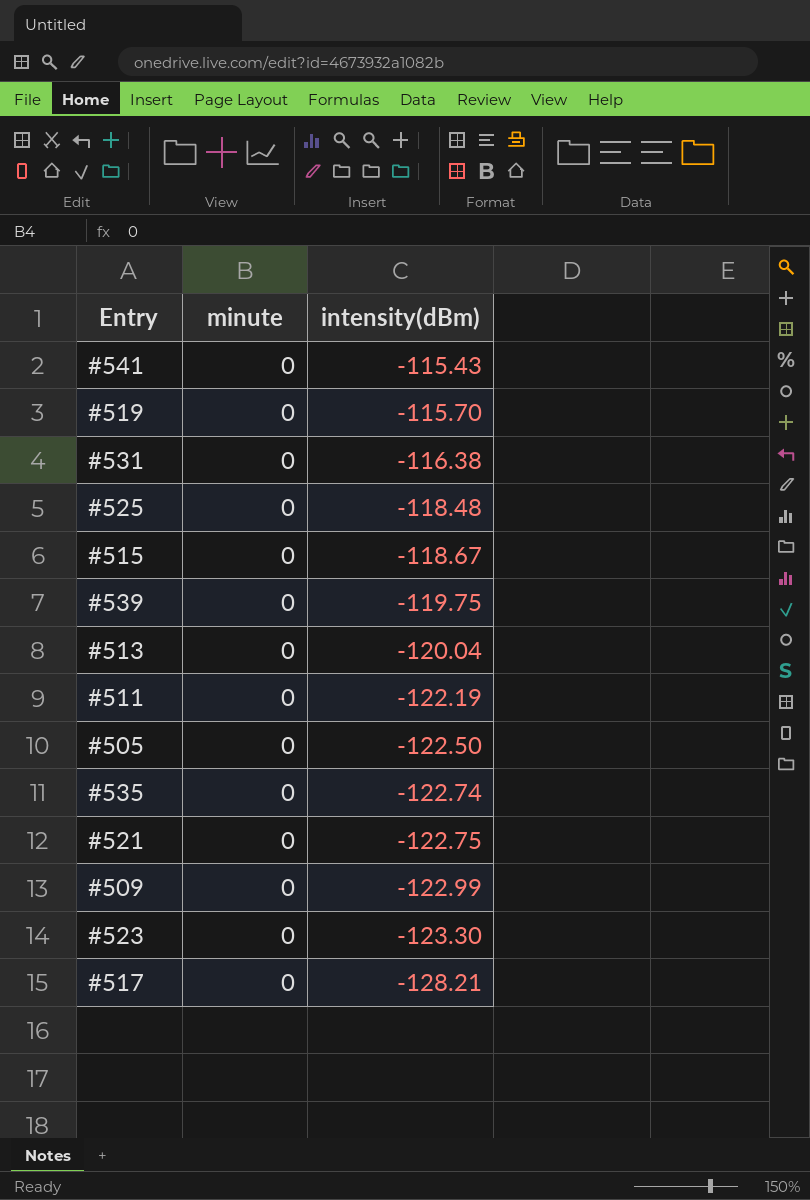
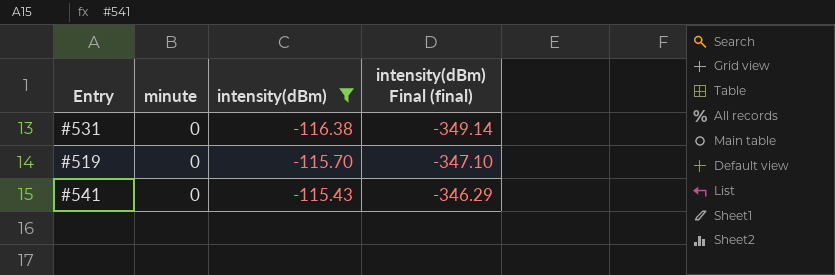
filter: none -> intensity(dBm) >= -116.38
row order: intensity(dBm) descending -> intensity(dBm) ascending
column intensity(dBm) Final (final) | formula: none -> [intensity(dBm)] * 3

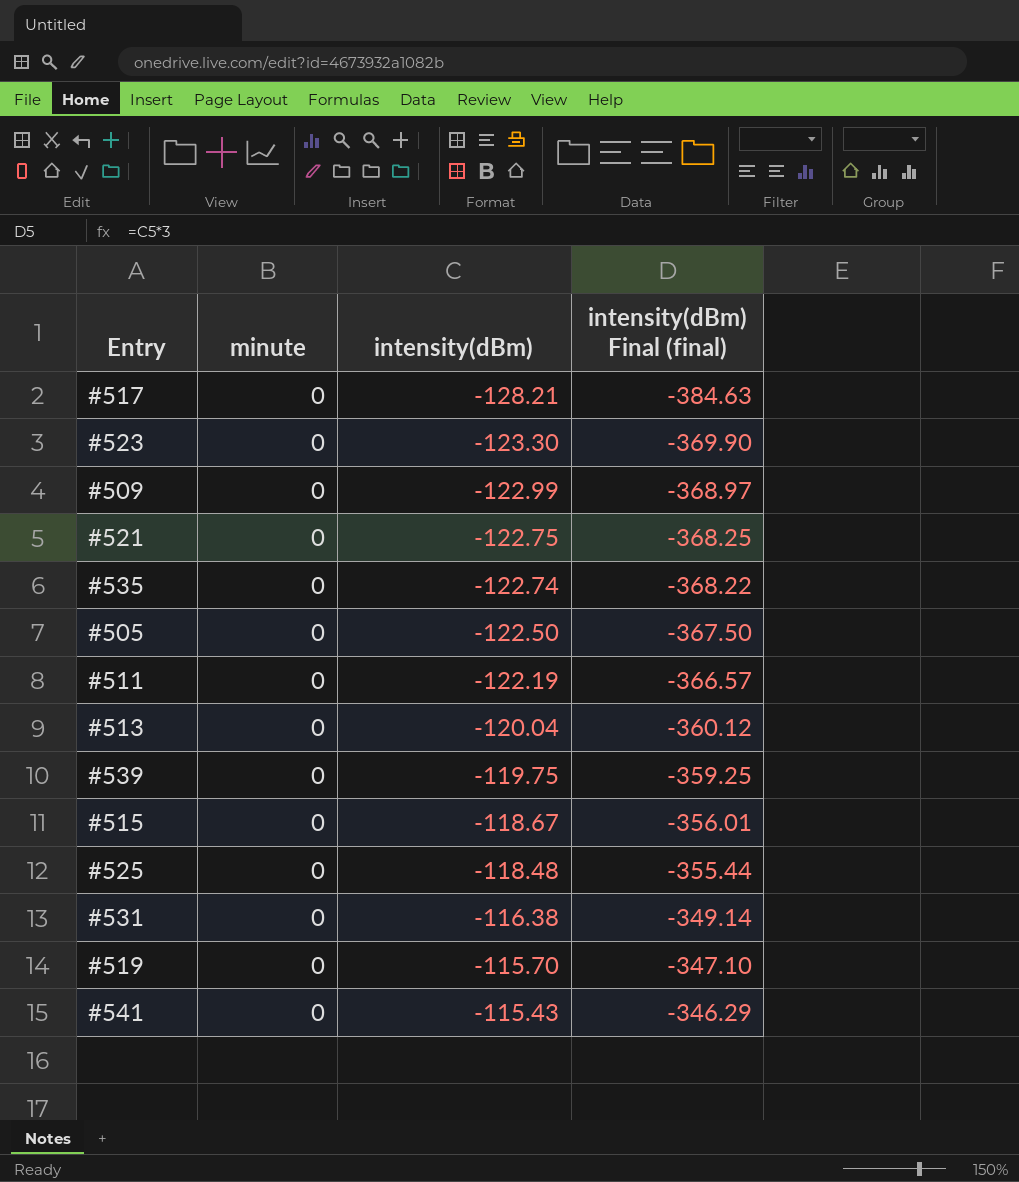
filter: intensity(dBm) >= -116.38 -> none

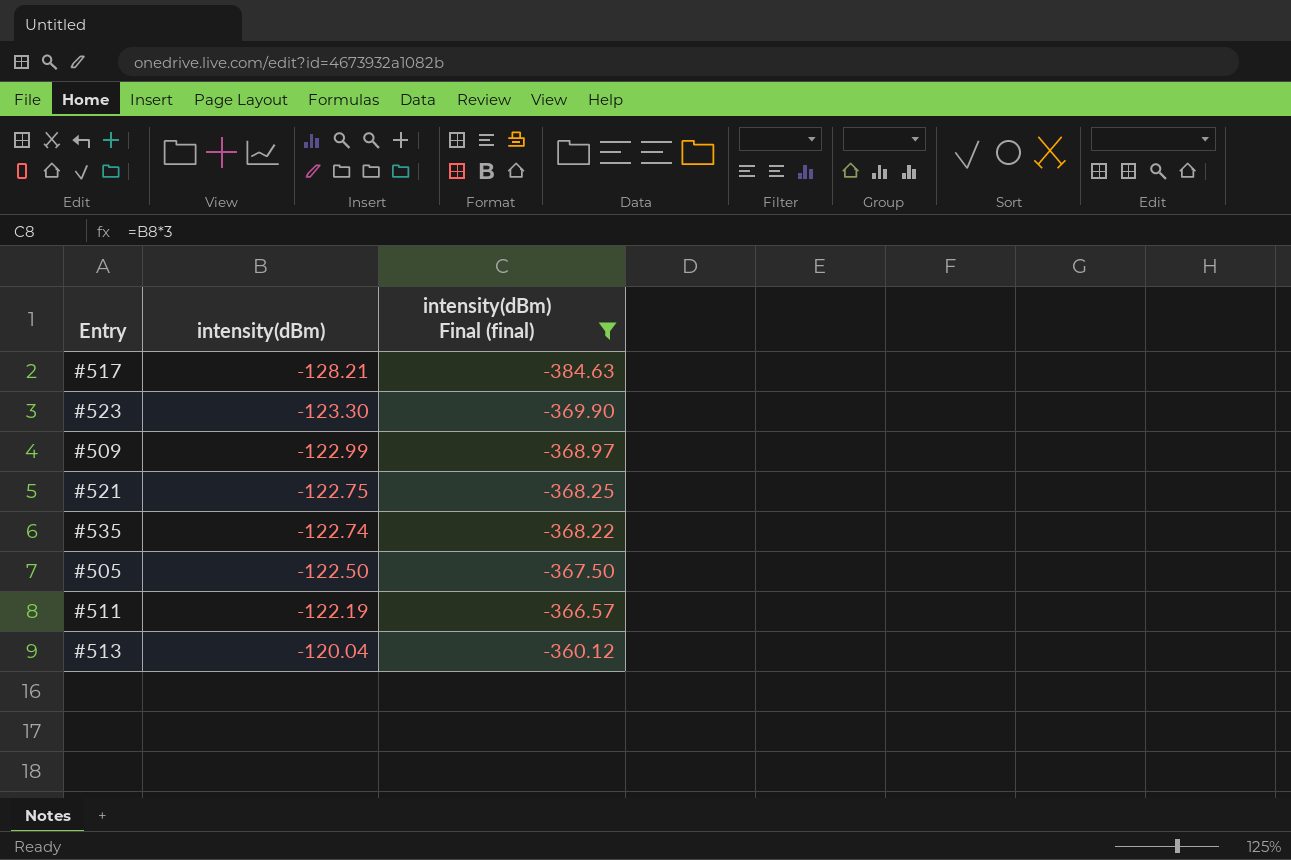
filter: none -> intensity(dBm) Final (final) <= -360.12
column minute | position: 2 -> none

